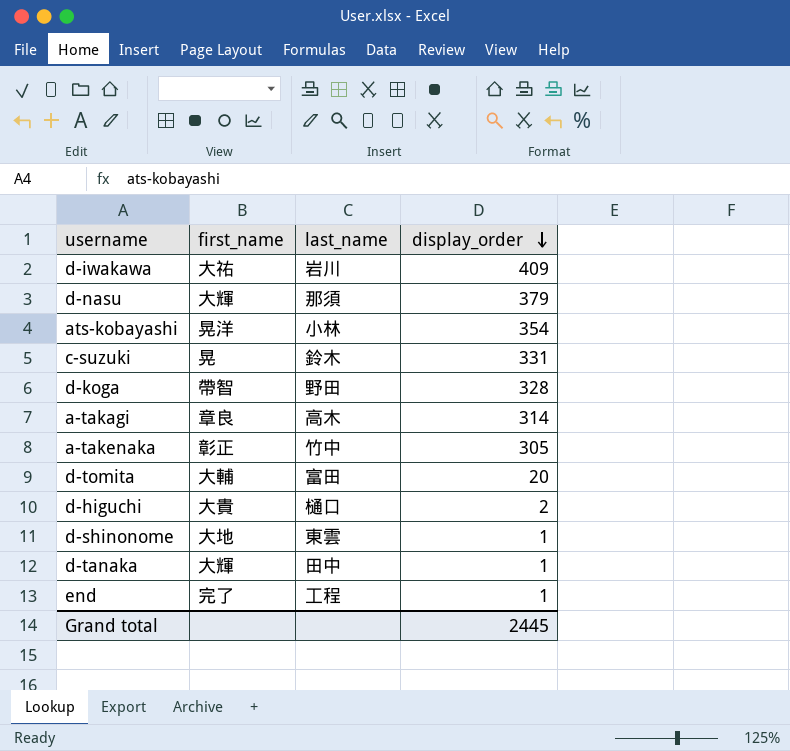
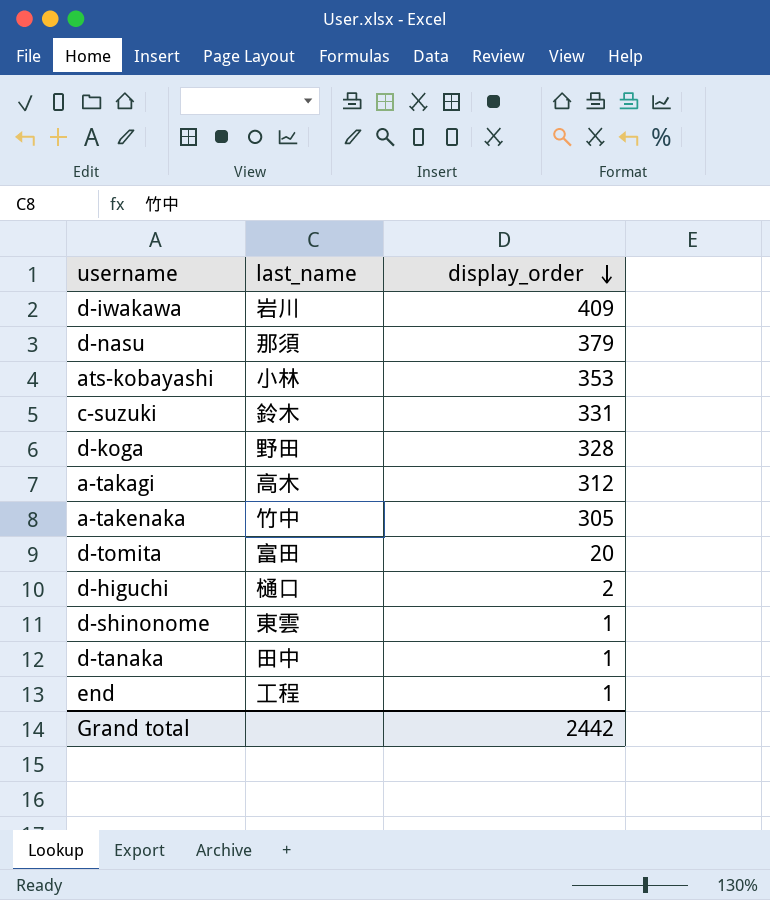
column first_name | position: 2 -> none
ats-kobayashi | display_order: 354 -> 353
a-takagi | display_order: 314 -> 312
Grand total | display_order: 2445 -> 2442

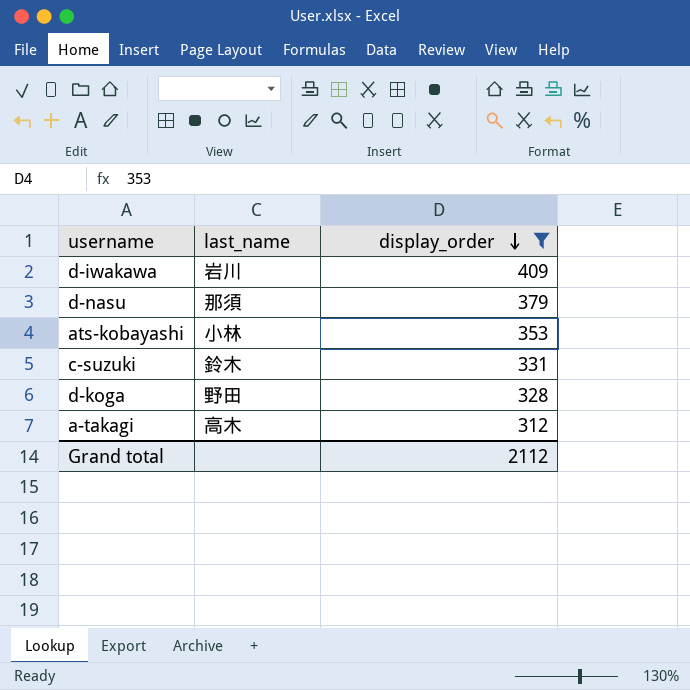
filter: none -> display_order >= 312
Grand total | display_order: 2442 -> 2112

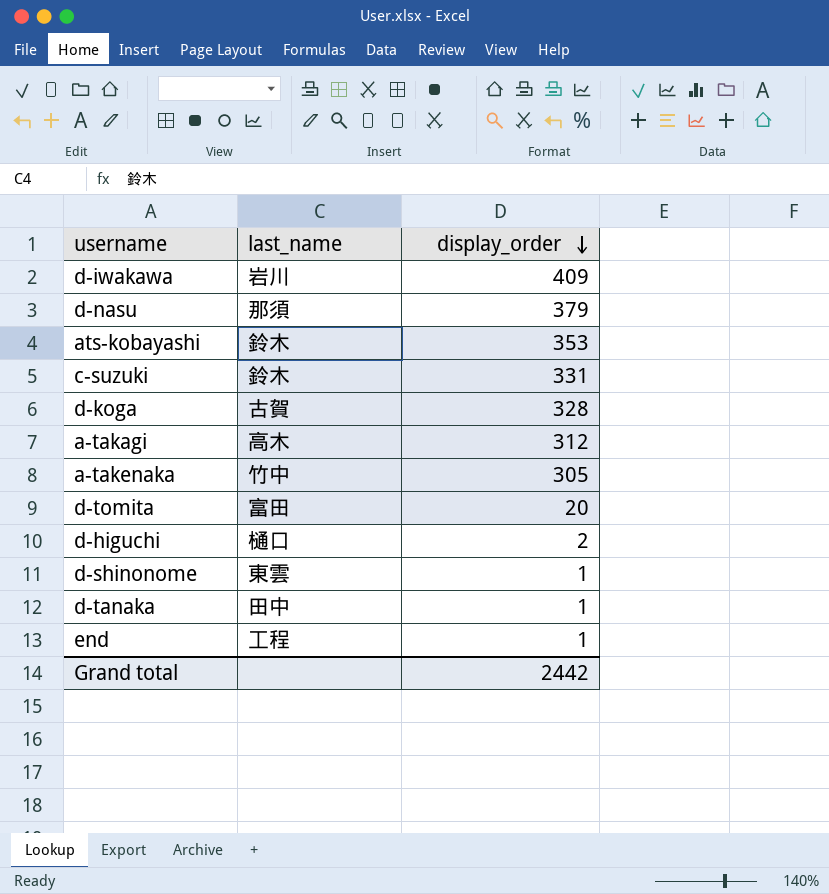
filter: display_order >= 312 -> none
ats-kobayashi | last_name: 小林 -> 鈴木
d-koga | last_name: 野田 -> 古賀
Grand total | display_order: 2112 -> 2442

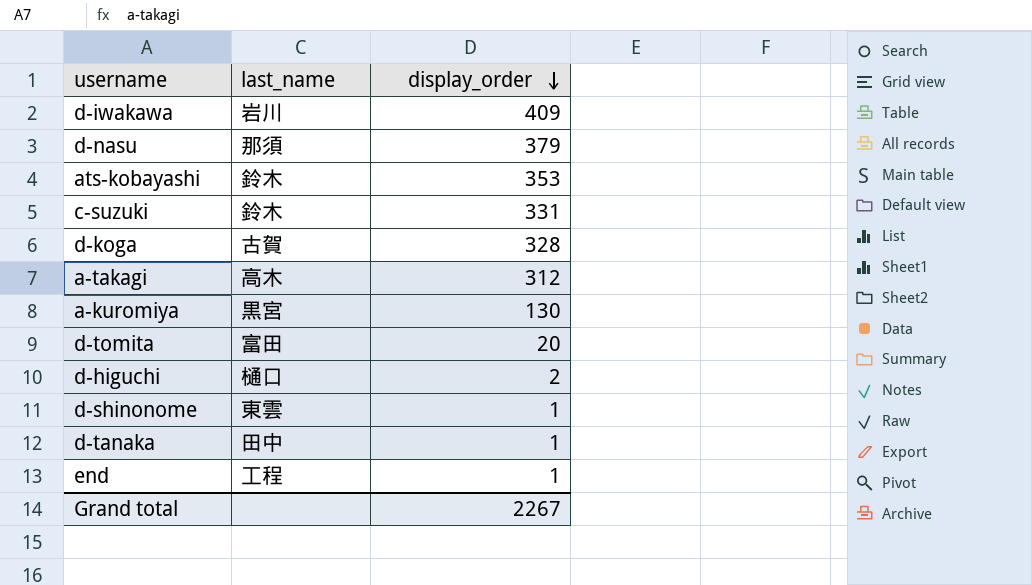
row a-takenaka: 竹中 | 305 -> none
row a-kuromiya: none -> 黒宮 | 130
Grand total | display_order: 2442 -> 2267

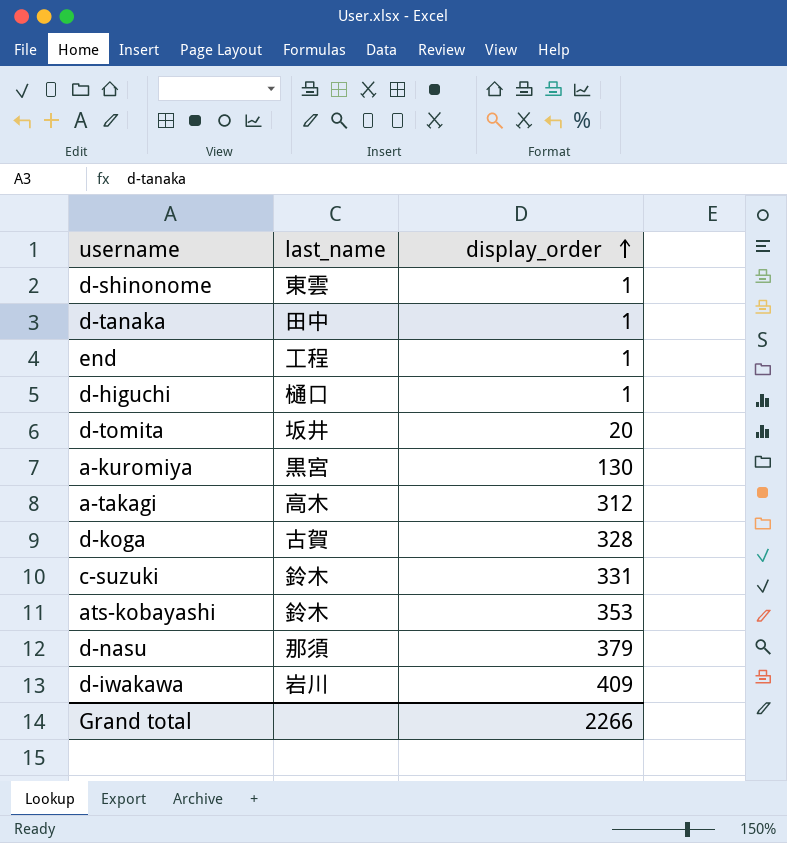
row order: display_order descending -> display_order ascending
d-higuchi | display_order: 2 -> 1
d-tomita | last_name: 富田 -> 坂井
Grand total | display_order: 2267 -> 2266

